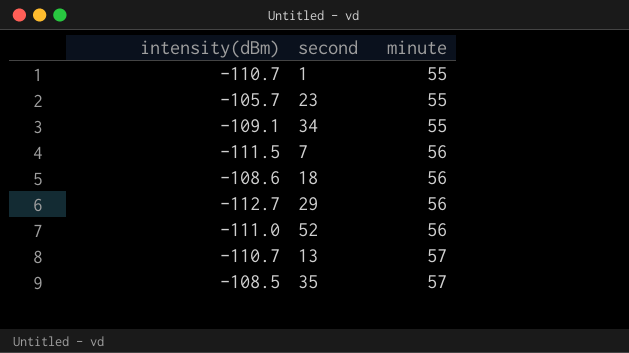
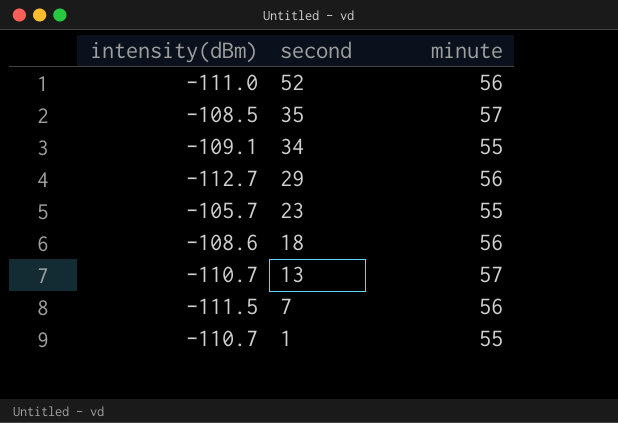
row order: minute ascending -> second descending

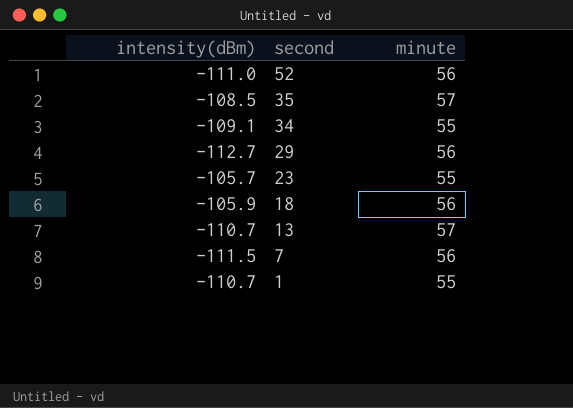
18 | intensity(dBm): -108.6 -> -105.9

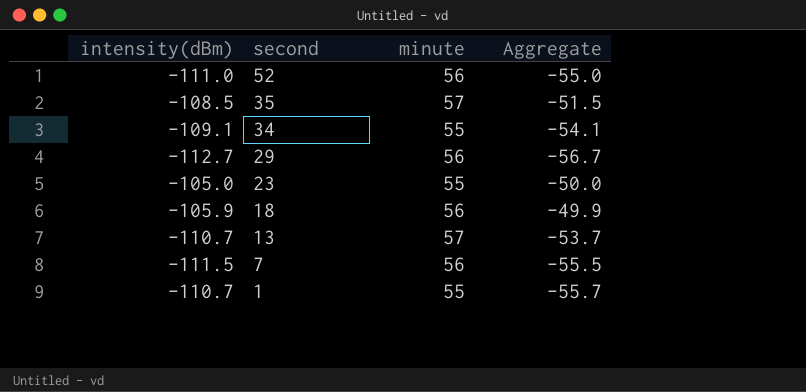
column Aggregate | formula: none -> [intensity(dBm)] + [minute]
23 | intensity(dBm): -105.7 -> -105.0

